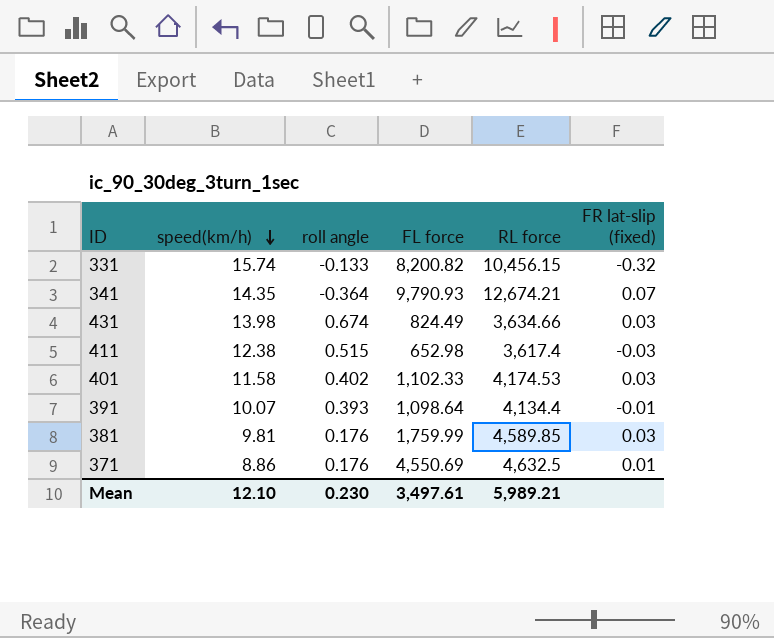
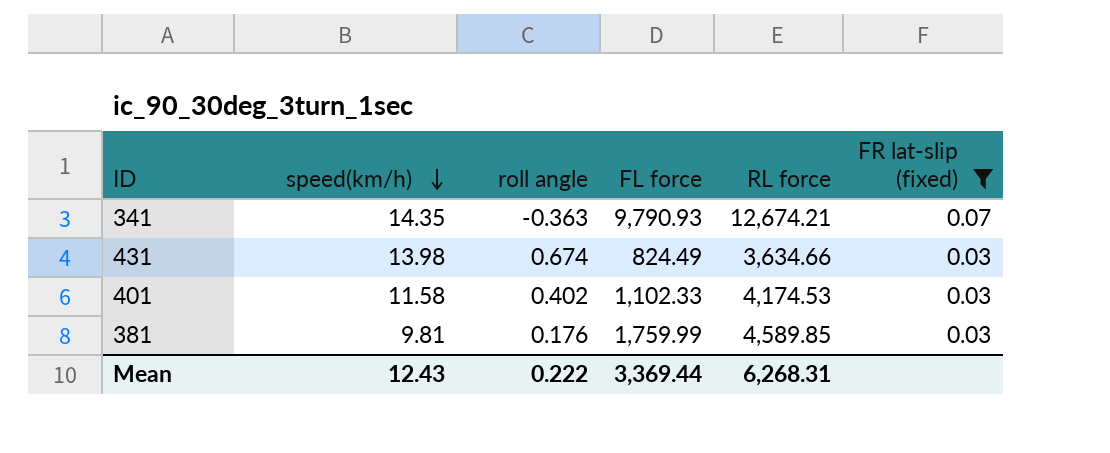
filter: none -> FR lat-slip (fixed) >= 0.03
341 | roll angle: -0.364 -> -0.363
Mean | speed(km/h): 12.10 -> 12.43
Mean | roll angle: 0.230 -> 0.222
Mean | FL force: 3,497.61 -> 3,369.44
Mean | RL force: 5,989.21 -> 6,268.31

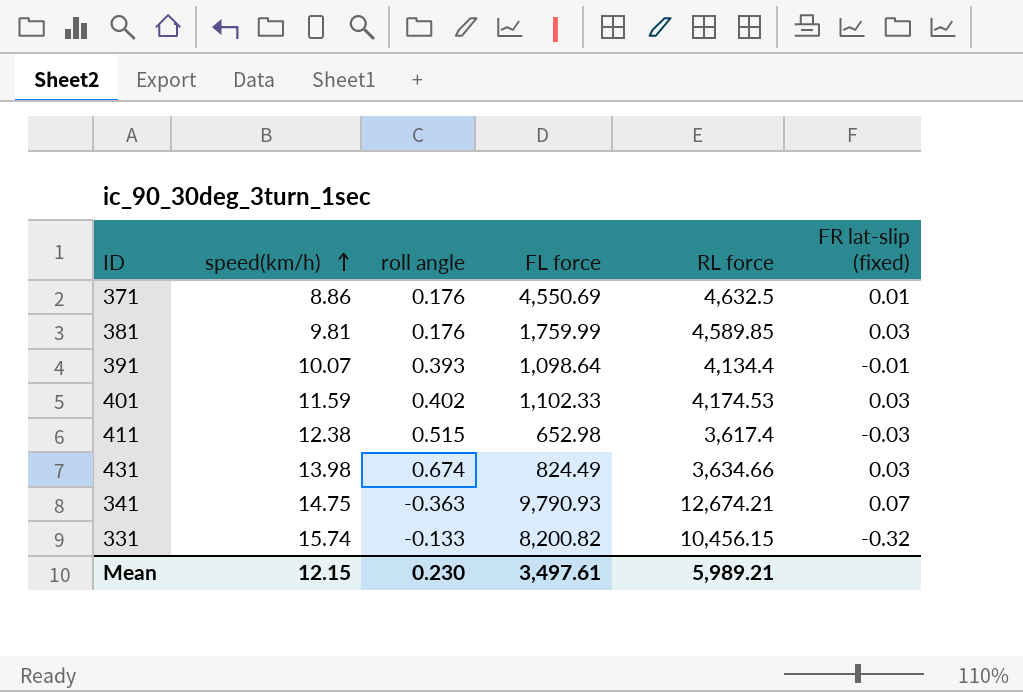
filter: FR lat-slip (fixed) >= 0.03 -> none
row order: speed(km/h) descending -> speed(km/h) ascending
401 | speed(km/h): 11.58 -> 11.59
341 | speed(km/h): 14.35 -> 14.75
Mean | speed(km/h): 12.43 -> 12.15
Mean | roll angle: 0.222 -> 0.230
Mean | FL force: 3,369.44 -> 3,497.61
Mean | RL force: 6,268.31 -> 5,989.21

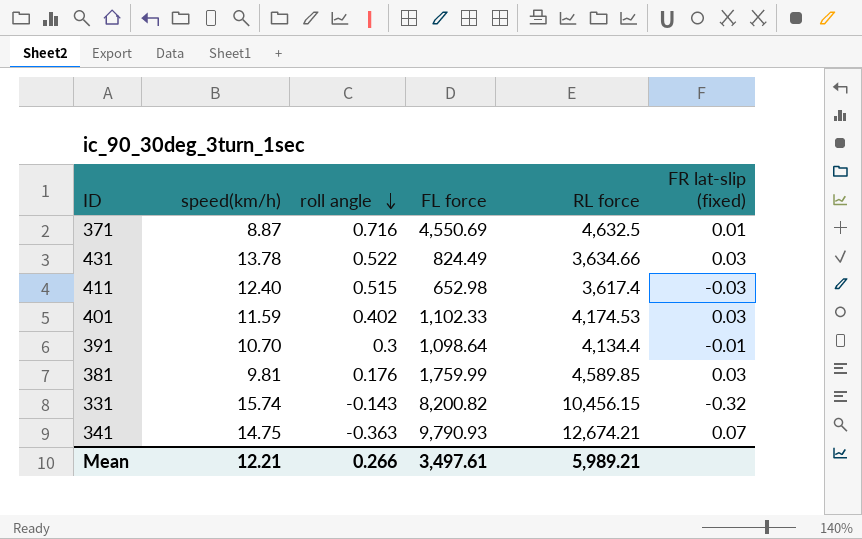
row order: speed(km/h) ascending -> roll angle descending
371 | speed(km/h): 8.86 -> 8.87
371 | roll angle: 0.176 -> 0.716
431 | speed(km/h): 13.98 -> 13.78
431 | roll angle: 0.674 -> 0.522
411 | speed(km/h): 12.38 -> 12.40
391 | speed(km/h): 10.07 -> 10.70
391 | roll angle: 0.393 -> 0.3
331 | roll angle: -0.133 -> -0.143
Mean | speed(km/h): 12.15 -> 12.21
Mean | roll angle: 0.230 -> 0.266

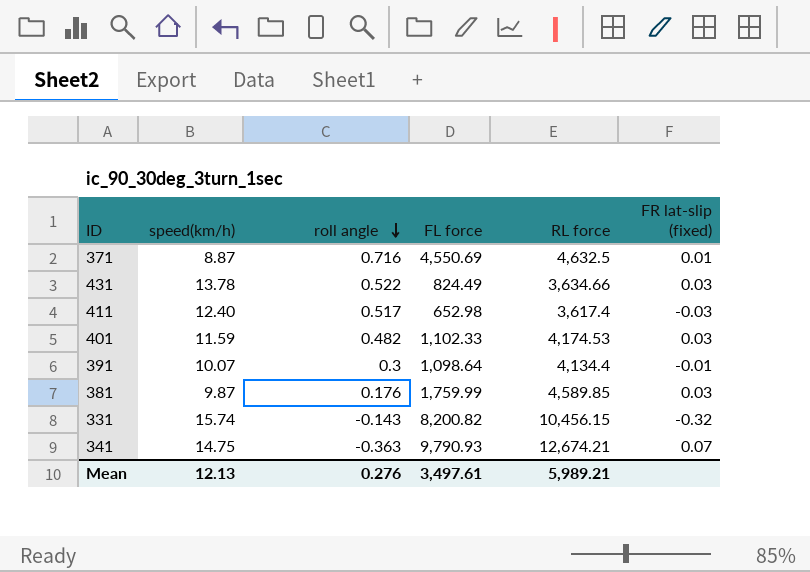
411 | roll angle: 0.515 -> 0.517
401 | roll angle: 0.402 -> 0.482
391 | speed(km/h): 10.70 -> 10.07
381 | speed(km/h): 9.81 -> 9.87
Mean | speed(km/h): 12.21 -> 12.13
Mean | roll angle: 0.266 -> 0.276

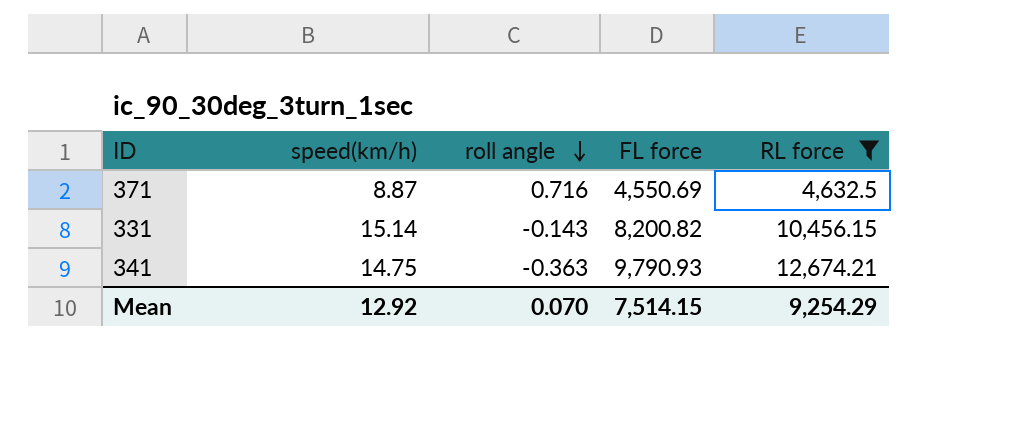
filter: none -> RL force >= 4,632.5
column FR lat-slip (fixed) | position: 6 -> none
331 | speed(km/h): 15.74 -> 15.14
Mean | speed(km/h): 12.13 -> 12.92
Mean | roll angle: 0.276 -> 0.070
Mean | FL force: 3,497.61 -> 7,514.15
Mean | RL force: 5,989.21 -> 9,254.29

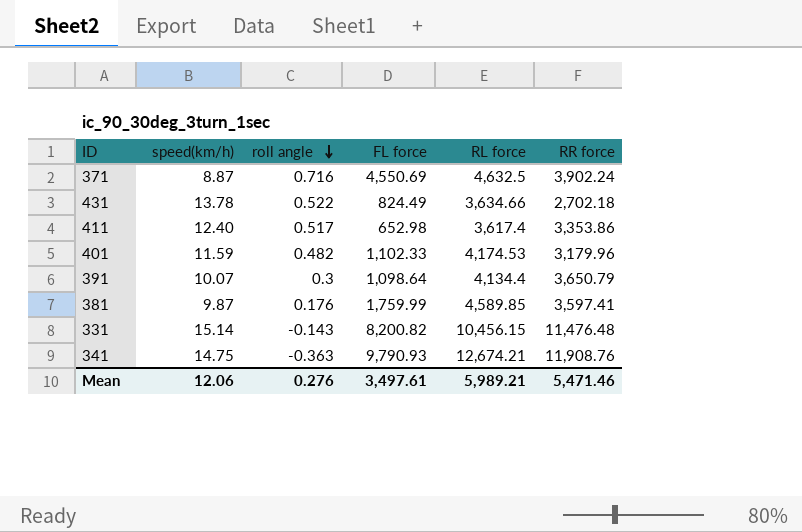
filter: RL force >= 4,632.5 -> none
column RR force | position: none -> 6
Mean | speed(km/h): 12.92 -> 12.06
Mean | roll angle: 0.070 -> 0.276
Mean | FL force: 7,514.15 -> 3,497.61
Mean | RL force: 9,254.29 -> 5,989.21

